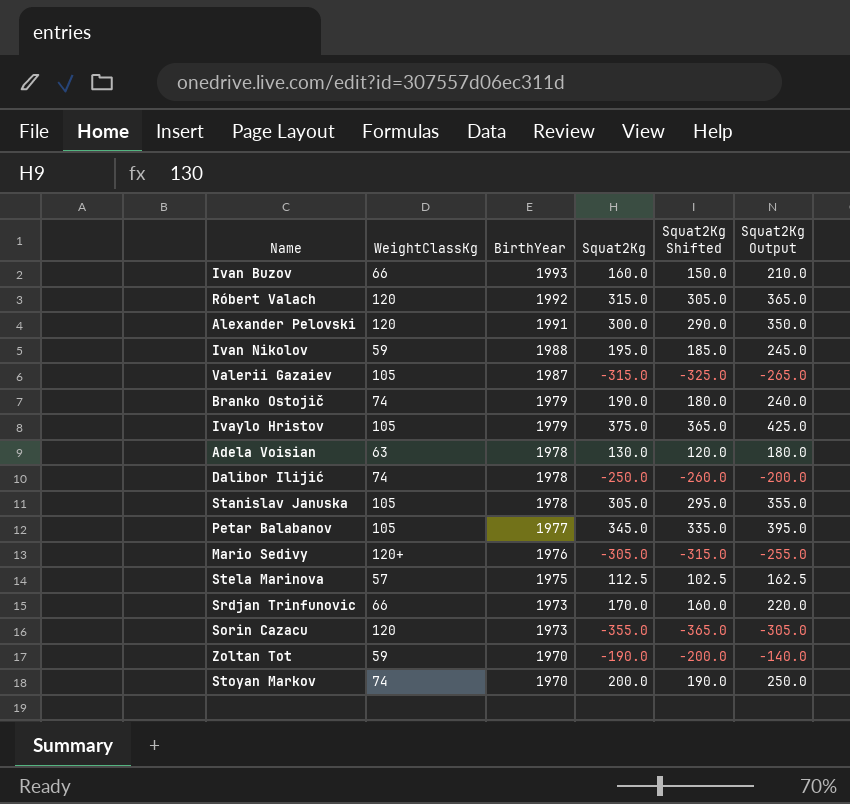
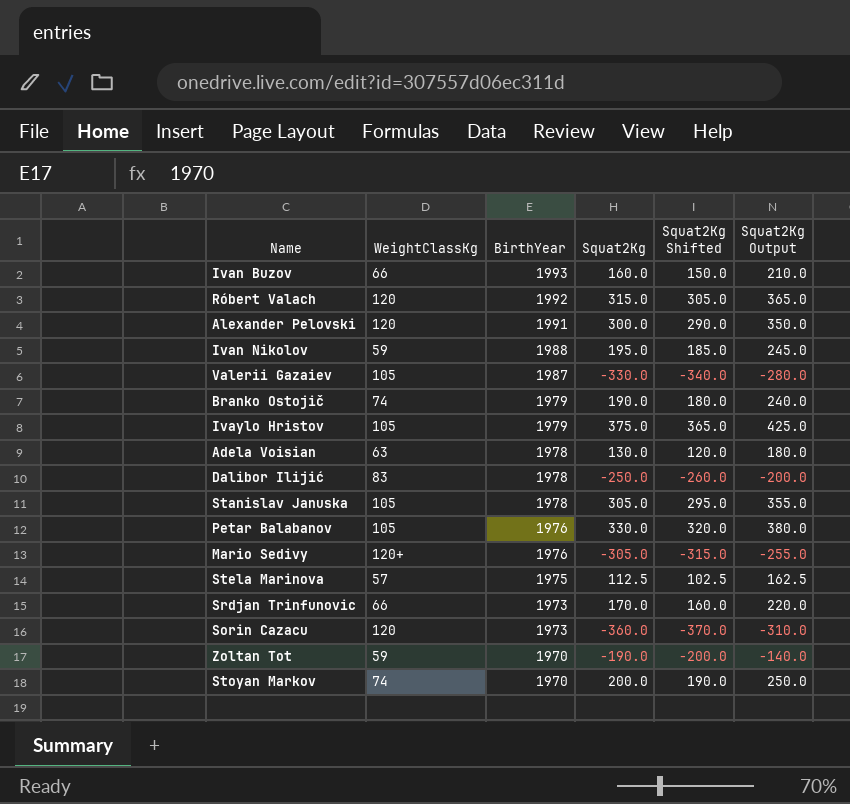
Valerii Gazaiev | Squat2Kg: -315.0 -> -330.0
Valerii Gazaiev | Squat2Kg Shifted: -325.0 -> -340.0
Valerii Gazaiev | Squat2Kg Output: -265.0 -> -280.0
Dalibor Ilijić | WeightClassKg: 74 -> 83
Petar Balabanov | BirthYear: 1977 -> 1976
Petar Balabanov | Squat2Kg: 345.0 -> 330.0
Petar Balabanov | Squat2Kg Shifted: 335.0 -> 320.0
Petar Balabanov | Squat2Kg Output: 395.0 -> 380.0
Sorin Cazacu | Squat2Kg: -355.0 -> -360.0
Sorin Cazacu | Squat2Kg Shifted: -365.0 -> -370.0
Sorin Cazacu | Squat2Kg Output: -305.0 -> -310.0

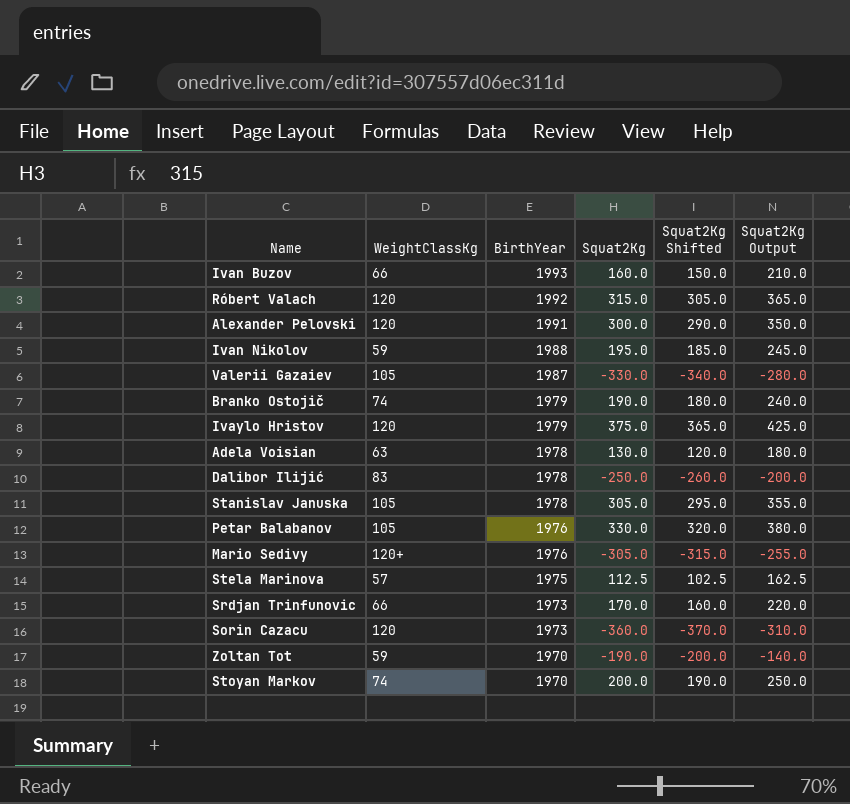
Ivaylo Hristov | WeightClassKg: 105 -> 120

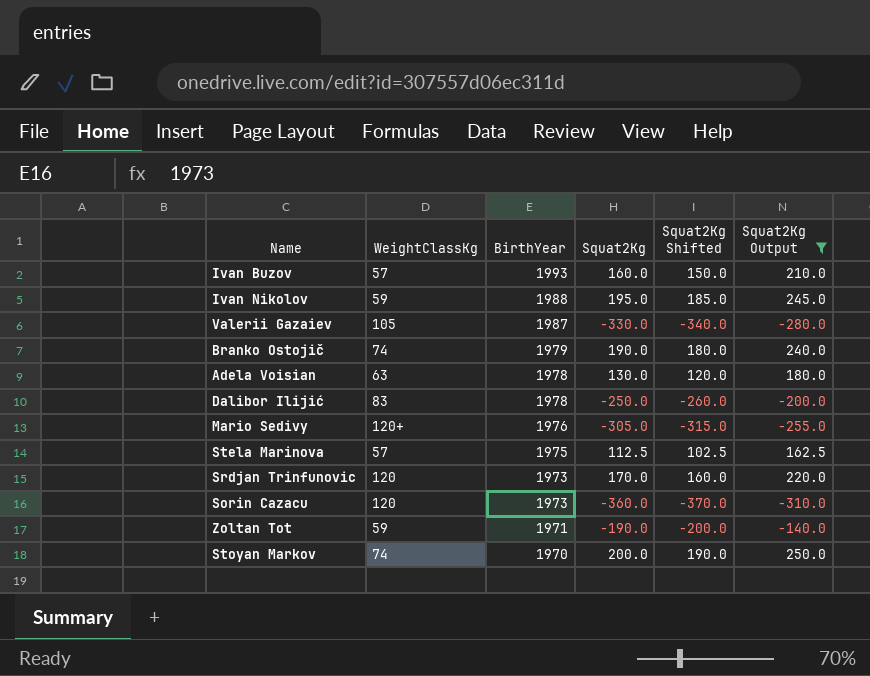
filter: none -> Squat2Kg Output <= 250.0
Ivan Buzov | WeightClassKg: 66 -> 57
Srdjan Trinfunovic | WeightClassKg: 66 -> 120
Zoltan Tot | BirthYear: 1970 -> 1971

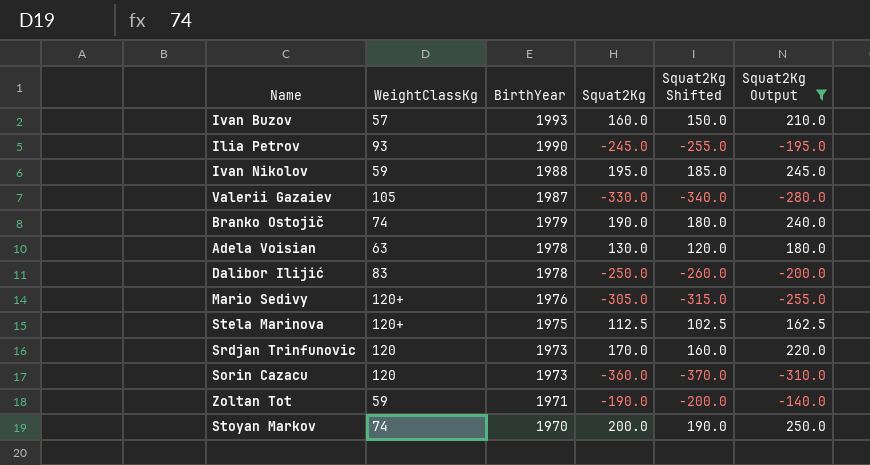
row Ilia Petrov: none -> 93 | 1990 | -245.0 | -255.0 | -195.0
Stela Marinova | WeightClassKg: 57 -> 120+

